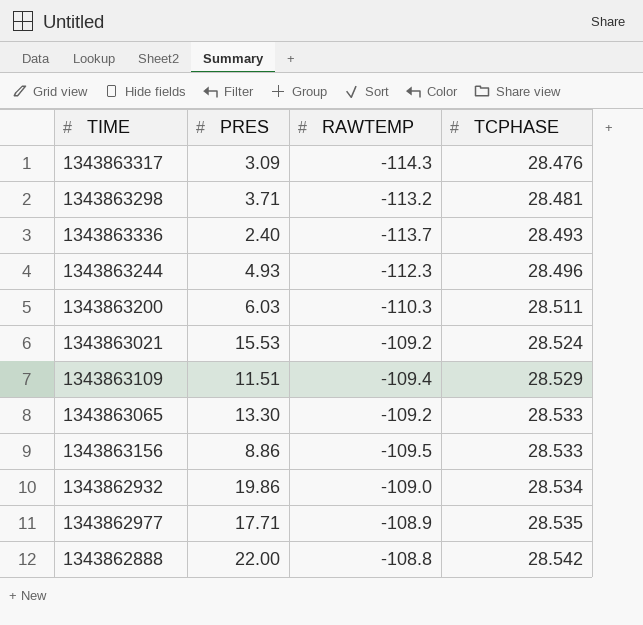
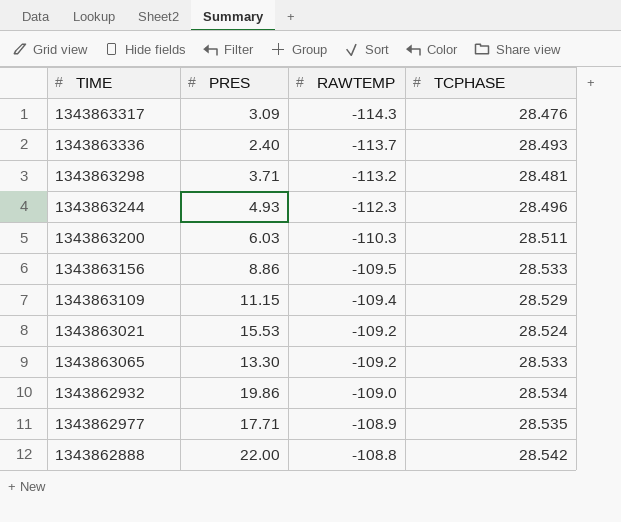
row order: TCPHASE ascending -> RAWTEMP ascending
1343863109 | PRES: 11.51 -> 11.15

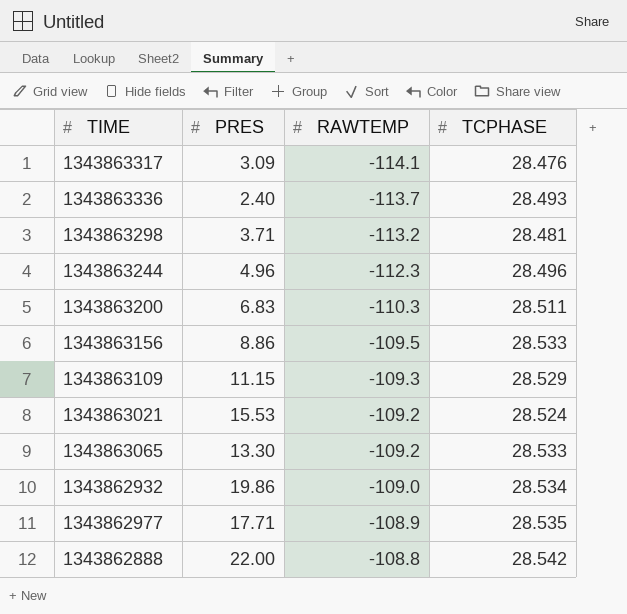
1343863317 | RAWTEMP: -114.3 -> -114.1
1343863244 | PRES: 4.93 -> 4.96
1343863200 | PRES: 6.03 -> 6.83
1343863109 | RAWTEMP: -109.4 -> -109.3

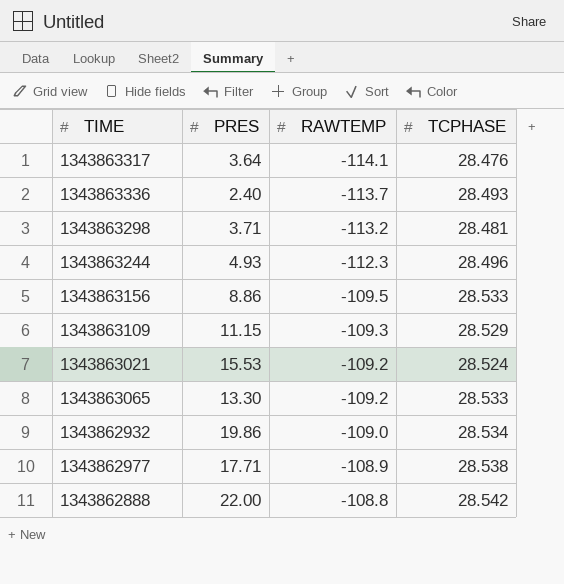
row 1343863200: 6.83 | -110.3 | 28.511 -> none
1343863317 | PRES: 3.09 -> 3.64
1343863244 | PRES: 4.96 -> 4.93
1343862977 | TCPHASE: 28.535 -> 28.538

